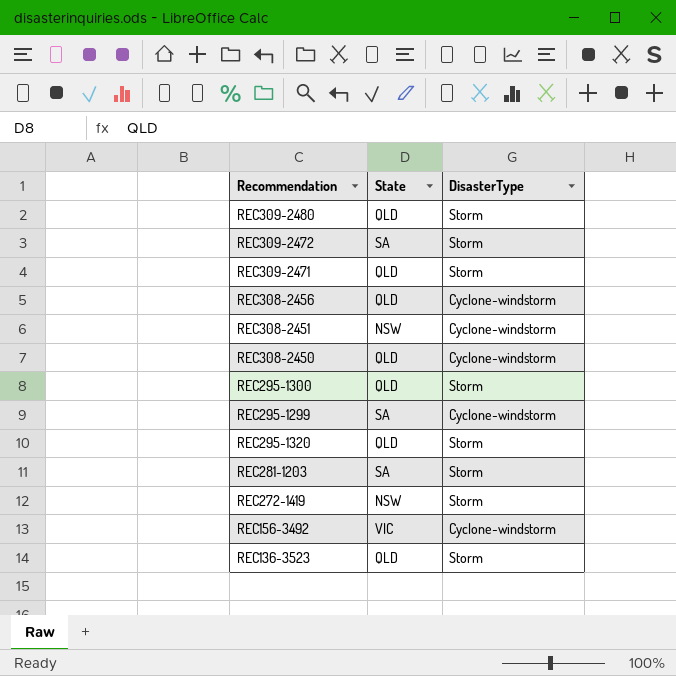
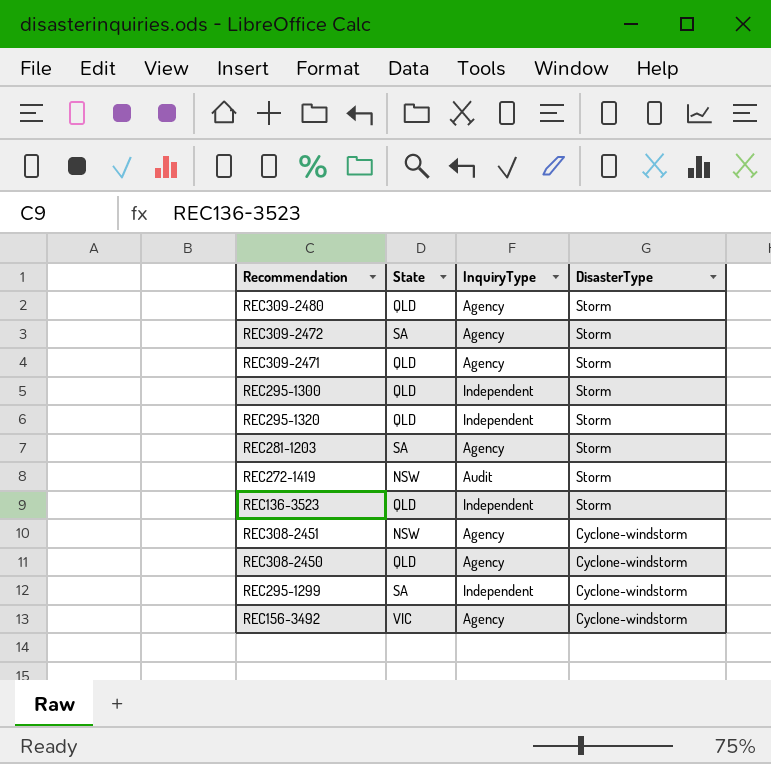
row order: none -> DisasterType descending
column InquiryType | position: none -> 3
row REC308-2456: QLD | Cyclone-windstorm -> none

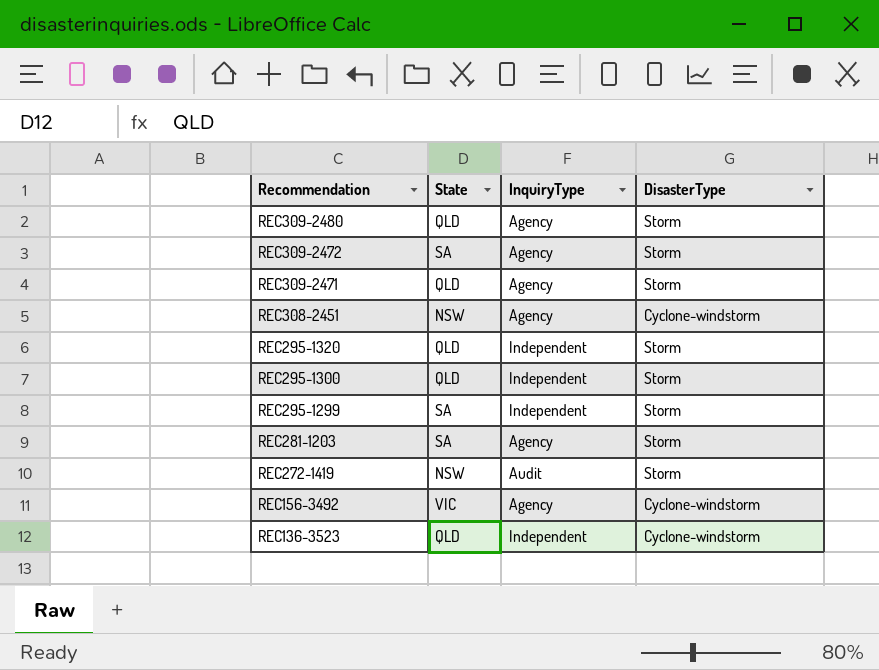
row order: DisasterType descending -> Recommendation descending
row REC308-2450: QLD | Agency | Cyclone-windstorm -> none
REC295-1299 | DisasterType: Cyclone-windstorm -> Storm
REC136-3523 | DisasterType: Storm -> Cyclone-windstorm

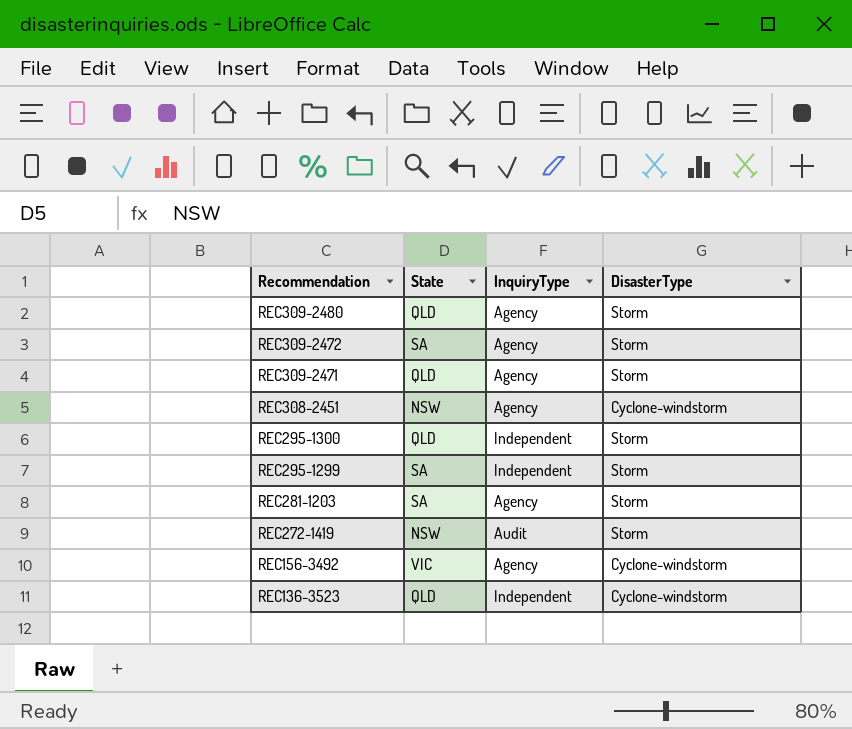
row REC295-1320: QLD | Independent | Storm -> none

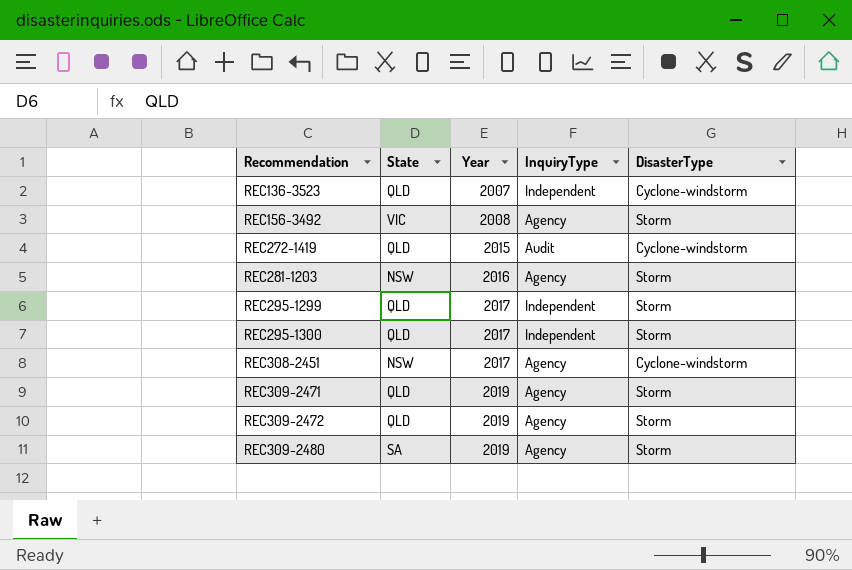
row order: Recommendation descending -> Recommendation ascending
column Year | position: none -> 3
REC156-3492 | DisasterType: Cyclone-windstorm -> Storm
REC272-1419 | State: NSW -> QLD
REC272-1419 | DisasterType: Storm -> Cyclone-windstorm
REC281-1203 | State: SA -> NSW
REC295-1299 | State: SA -> QLD
REC309-2472 | State: SA -> QLD
REC309-2480 | State: QLD -> SA

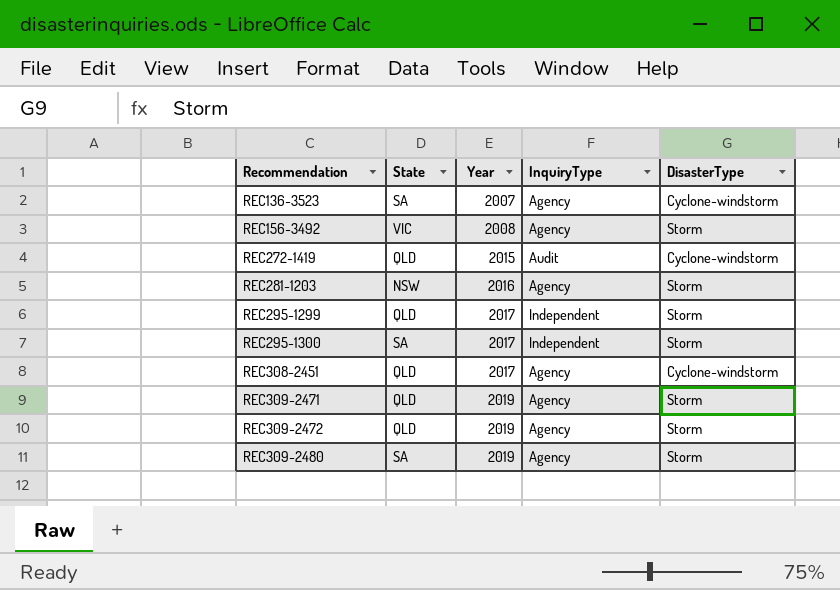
REC136-3523 | State: QLD -> SA
REC136-3523 | InquiryType: Independent -> Agency
REC295-1300 | State: QLD -> SA
REC308-2451 | State: NSW -> QLD

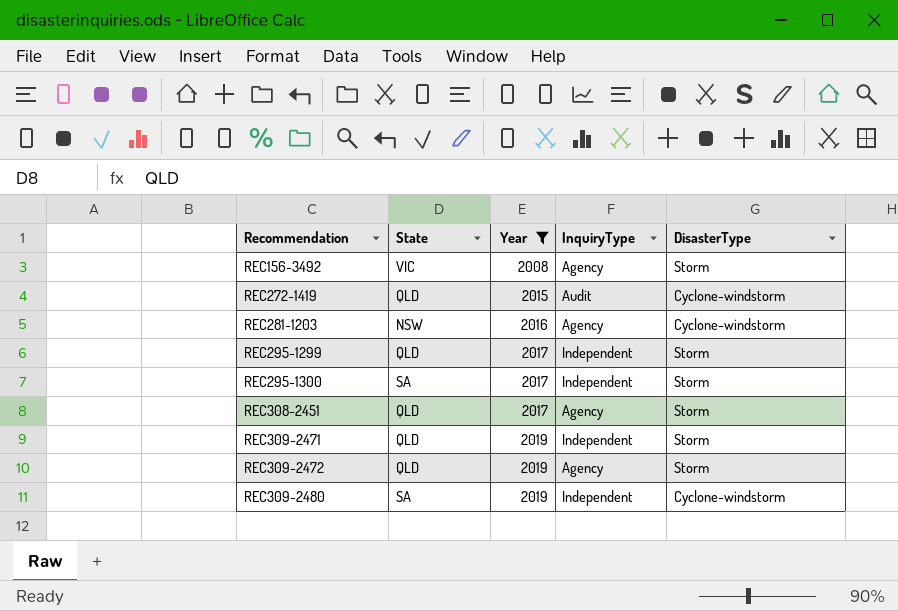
filter: none -> Year != 2007
REC281-1203 | DisasterType: Storm -> Cyclone-windstorm
REC308-2451 | DisasterType: Cyclone-windstorm -> Storm
REC309-2471 | InquiryType: Agency -> Independent
REC309-2480 | InquiryType: Agency -> Independent
REC309-2480 | DisasterType: Storm -> Cyclone-windstorm

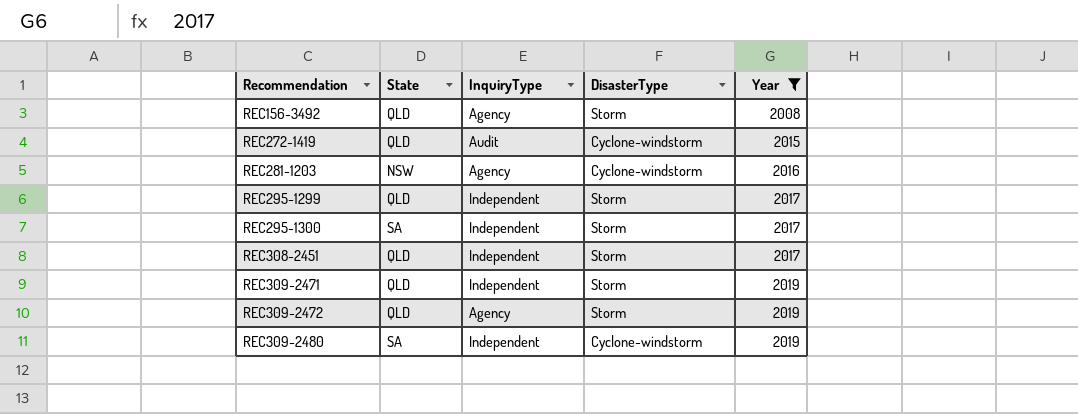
column Year | position: 3 -> 5
REC156-3492 | State: VIC -> QLD
REC308-2451 | InquiryType: Agency -> Independent

